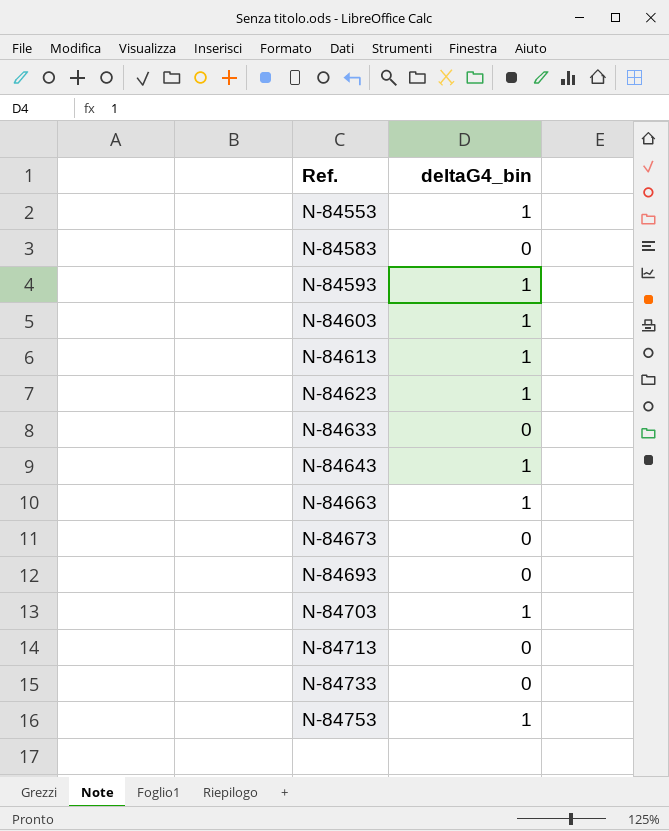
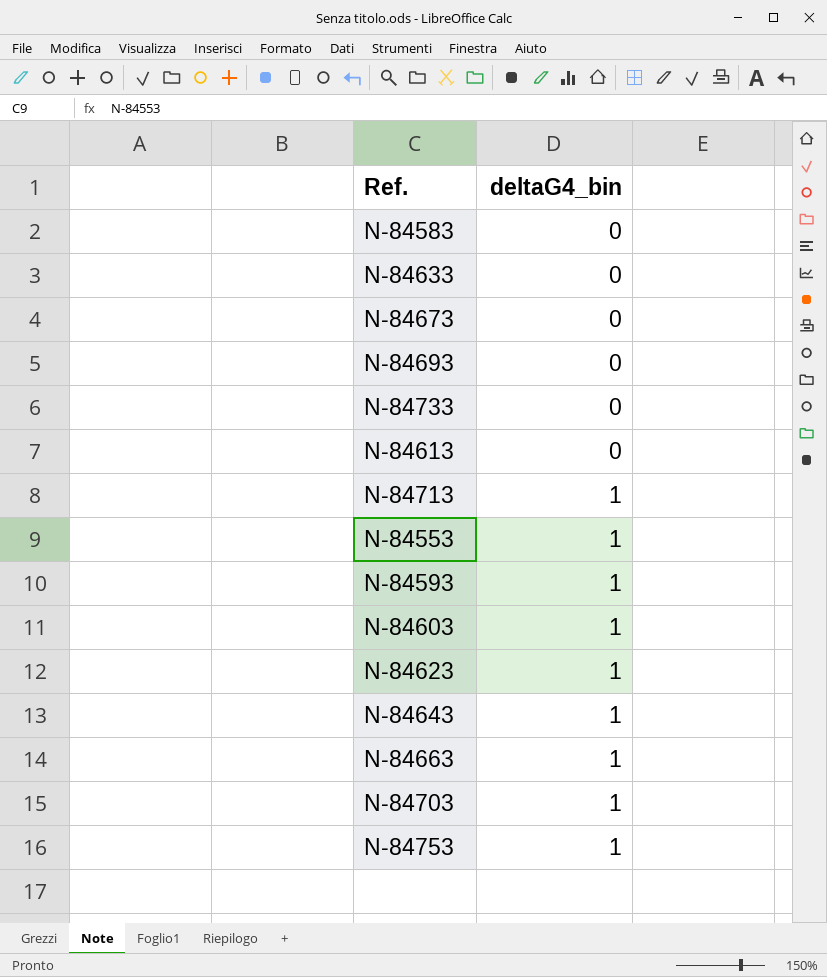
row order: Ref. ascending -> deltaG4_bin ascending
N-84613 | deltaG4_bin: 1 -> 0
N-84713 | deltaG4_bin: 0 -> 1

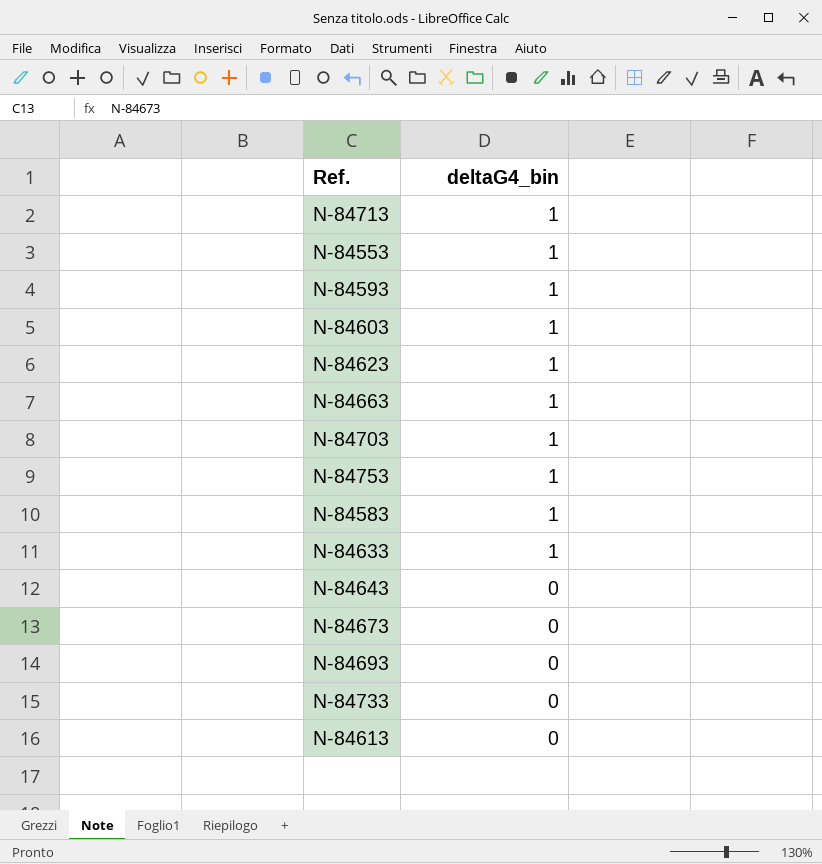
row order: deltaG4_bin ascending -> deltaG4_bin descending
N-84583 | deltaG4_bin: 0 -> 1
N-84633 | deltaG4_bin: 0 -> 1
N-84643 | deltaG4_bin: 1 -> 0

